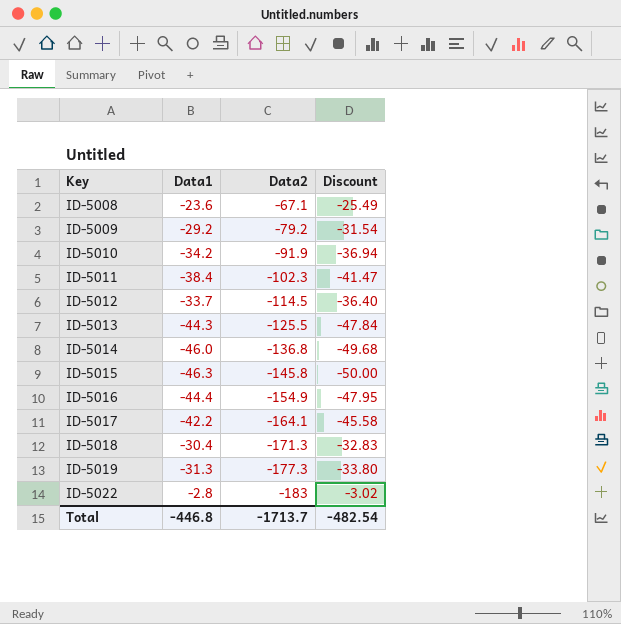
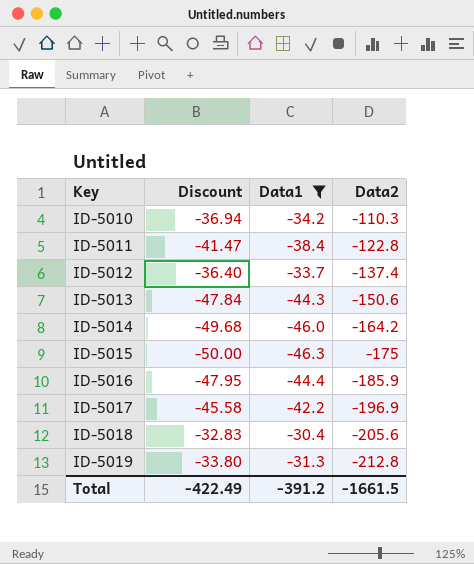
filter: none -> Data1 <= -30.4
column Discount | position: 4 -> 2
ID-5010 | Data2: -91.9 -> -110.3
ID-5011 | Data2: -102.3 -> -122.8
ID-5012 | Data2: -114.5 -> -137.4
ID-5013 | Data2: -125.5 -> -150.6
ID-5014 | Data2: -136.8 -> -164.2
ID-5015 | Data2: -145.8 -> -175
ID-5016 | Data2: -154.9 -> -185.9
ID-5017 | Data2: -164.1 -> -196.9
ID-5018 | Data2: -171.3 -> -205.6
ID-5019 | Data2: -177.3 -> -212.8
Total | Discount: -482.54 -> -422.49
Total | Data1: -446.8 -> -391.2
Total | Data2: -1713.7 -> -1661.5

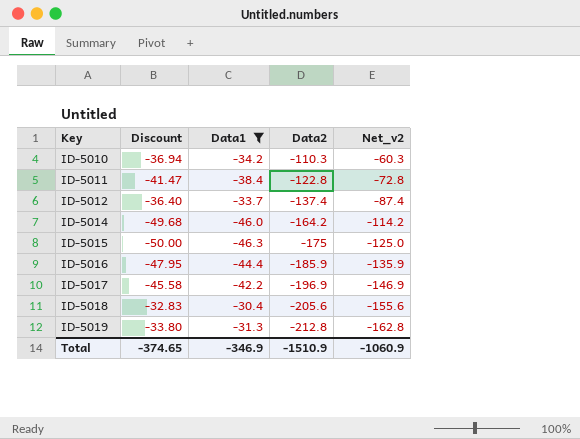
column Net_v2 | formula: none -> [Data2] + 50
row ID-5013: -47.84 | -44.3 | -150.6 -> none
Total | Discount: -422.49 -> -374.65
Total | Data1: -391.2 -> -346.9
Total | Data2: -1661.5 -> -1510.9

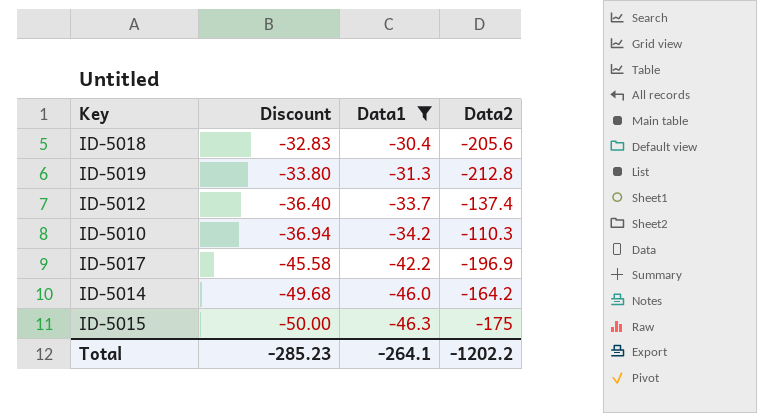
row order: Key ascending -> Discount descending
column Net_v2 | formula: [Data2] + 50 -> none
row ID-5011: -41.47 | -38.4 | -122.8 | -72.8 -> none
row ID-5016: -47.95 | -44.4 | -185.9 | -135.9 -> none
Total | Discount: -374.65 -> -285.23
Total | Data1: -346.9 -> -264.1
Total | Data2: -1510.9 -> -1202.2

